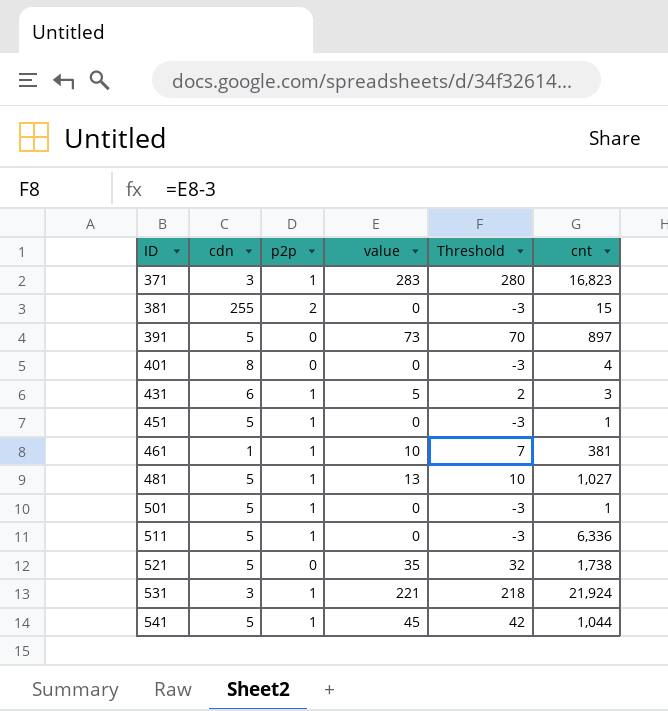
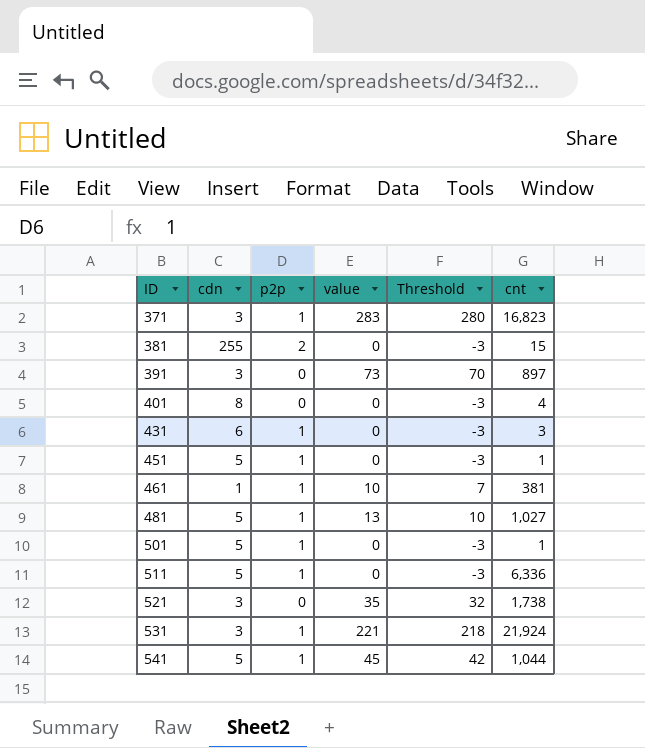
391 | cdn: 5 -> 3
431 | value: 5 -> 0
431 | Threshold: 2 -> -3
521 | cdn: 5 -> 3

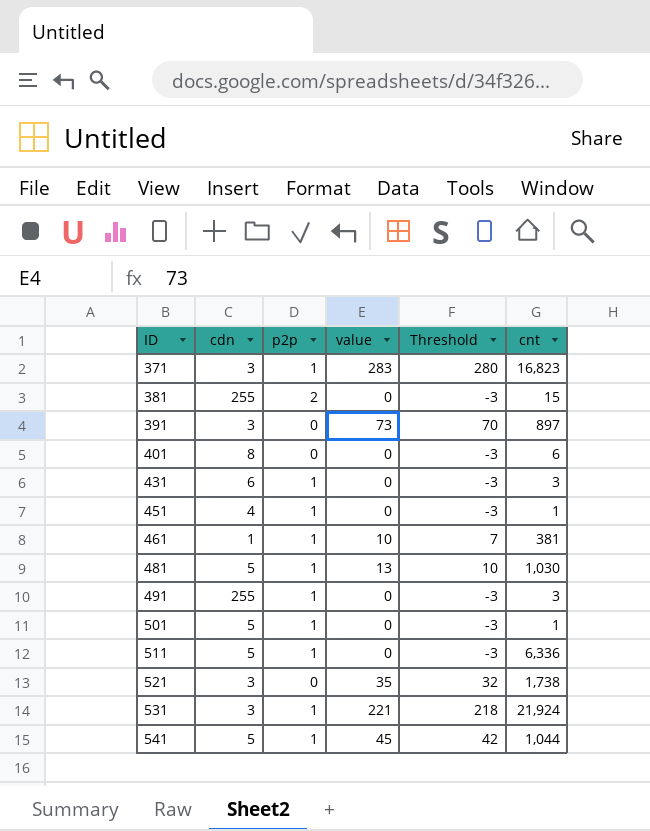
401 | cnt: 4 -> 6
451 | cdn: 5 -> 4
481 | cnt: 1,027 -> 1,030
row 491: none -> 255 | 1 | 0 | -3 | 3

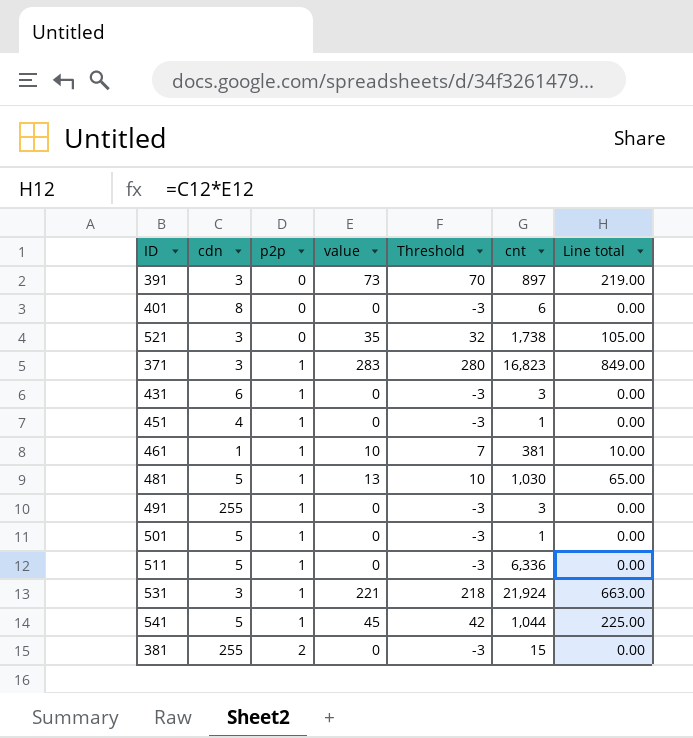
row order: ID ascending -> p2p ascending
column Line total | formula: none -> [cdn] * [value]

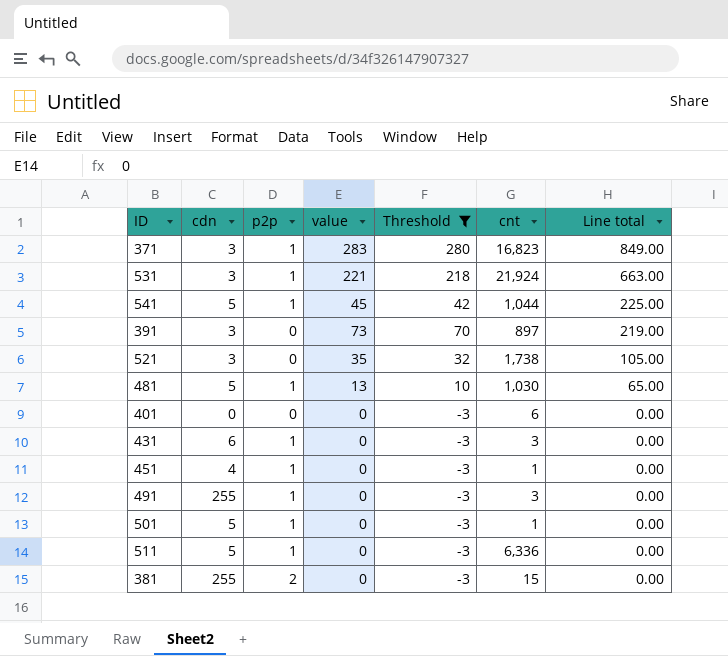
filter: none -> Threshold != 7
row order: p2p ascending -> Line total descending
401 | cdn: 8 -> 0

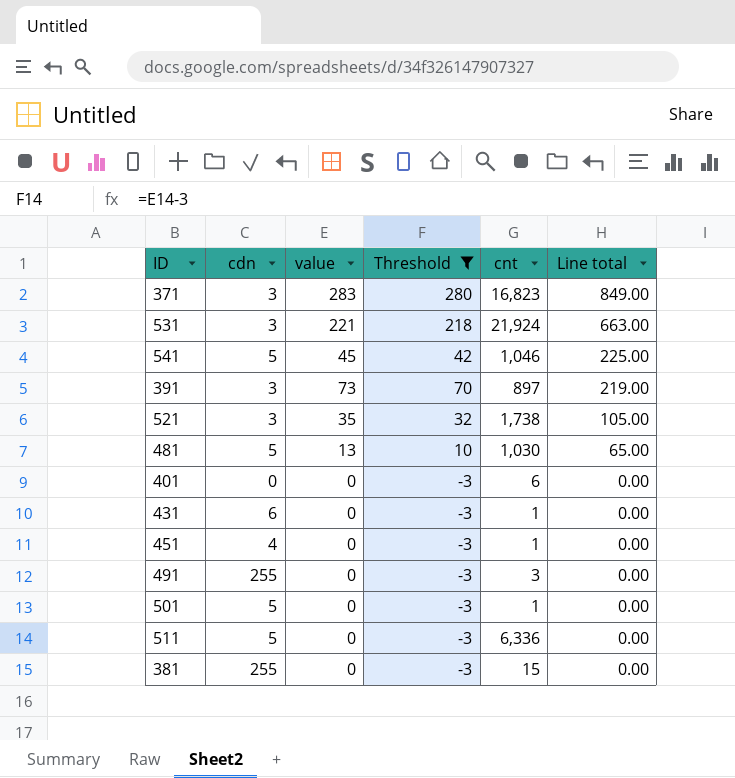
column p2p | position: 3 -> none
541 | cnt: 1,044 -> 1,046
431 | cnt: 3 -> 1

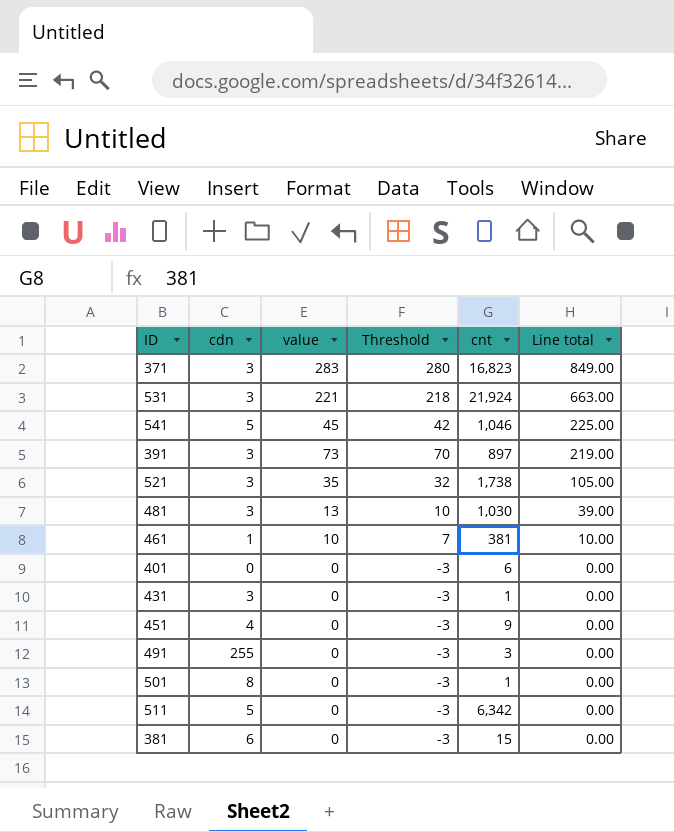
filter: Threshold != 7 -> none
481 | cdn: 5 -> 3
481 | Line total: 65.00 -> 39.00
431 | cdn: 6 -> 3
451 | cnt: 1 -> 9
501 | cdn: 5 -> 8
511 | cnt: 6,336 -> 6,342
381 | cdn: 255 -> 6

